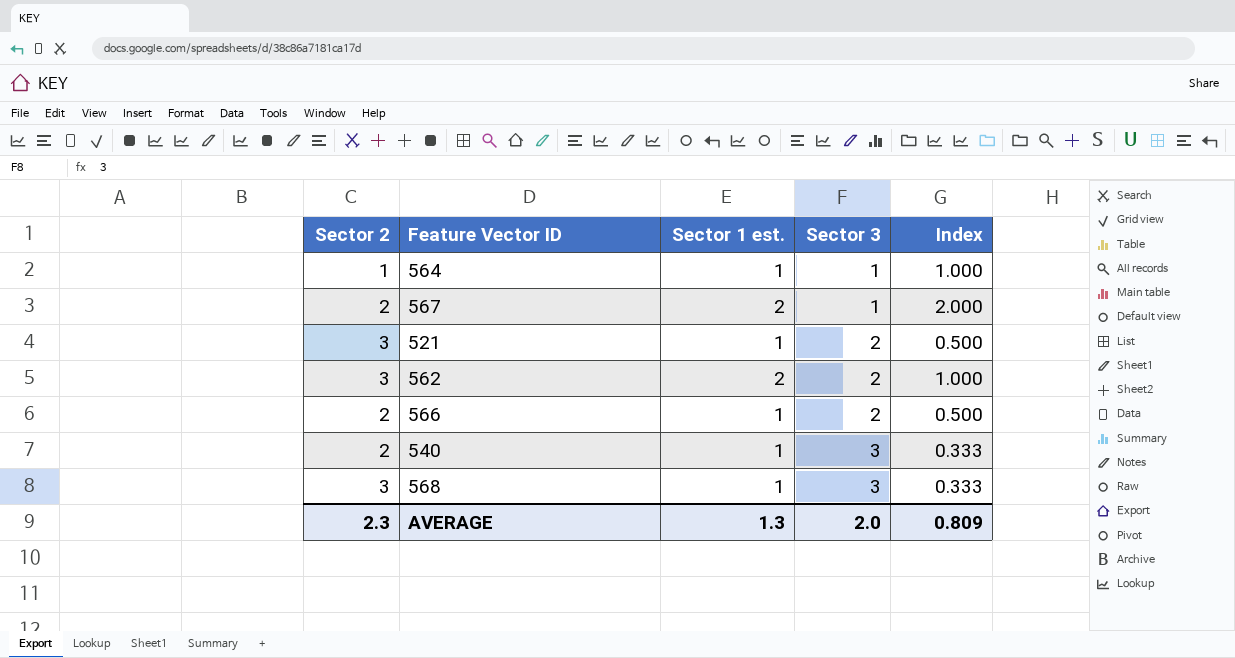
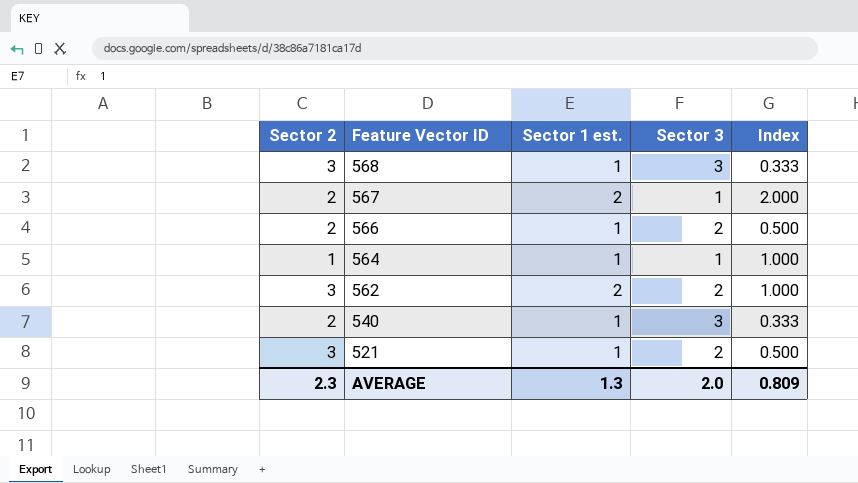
row order: Sector 3 ascending -> Feature Vector ID descending

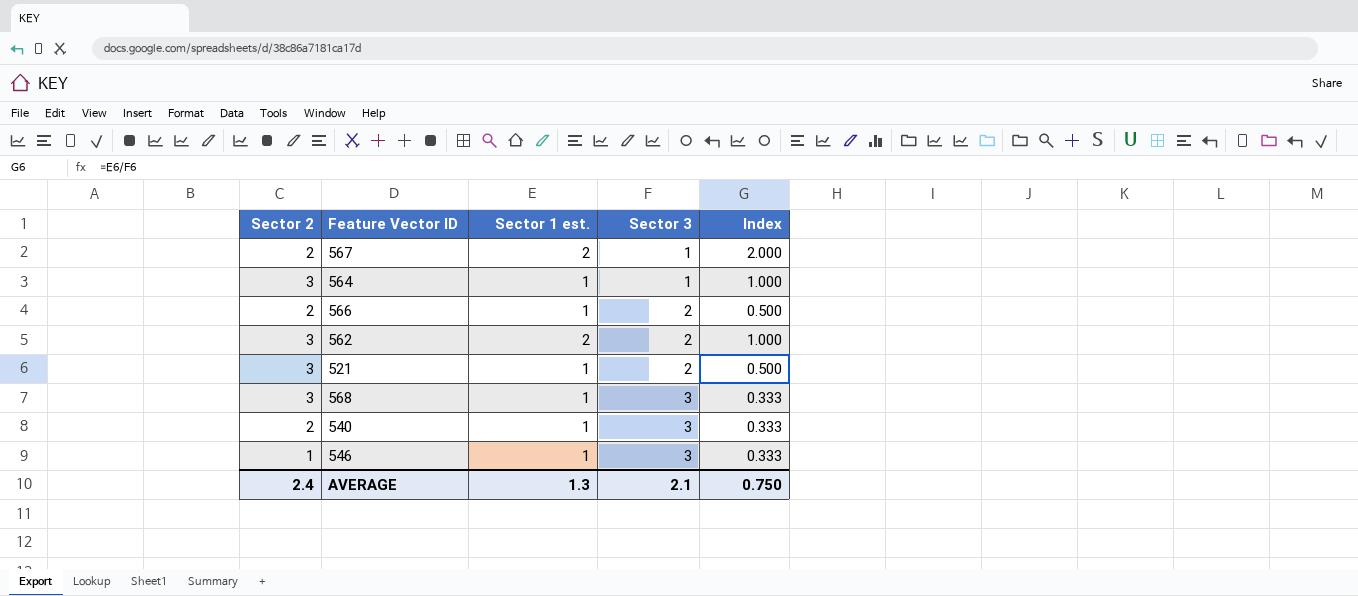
row order: Feature Vector ID descending -> Sector 3 ascending
564 | Sector 2: 1 -> 3
row 546: none -> 1 | 1 | 3 | 0.333
AVERAGE | Sector 2: 2.3 -> 2.4
AVERAGE | Sector 3: 2.0 -> 2.1
AVERAGE | Index: 0.809 -> 0.750

